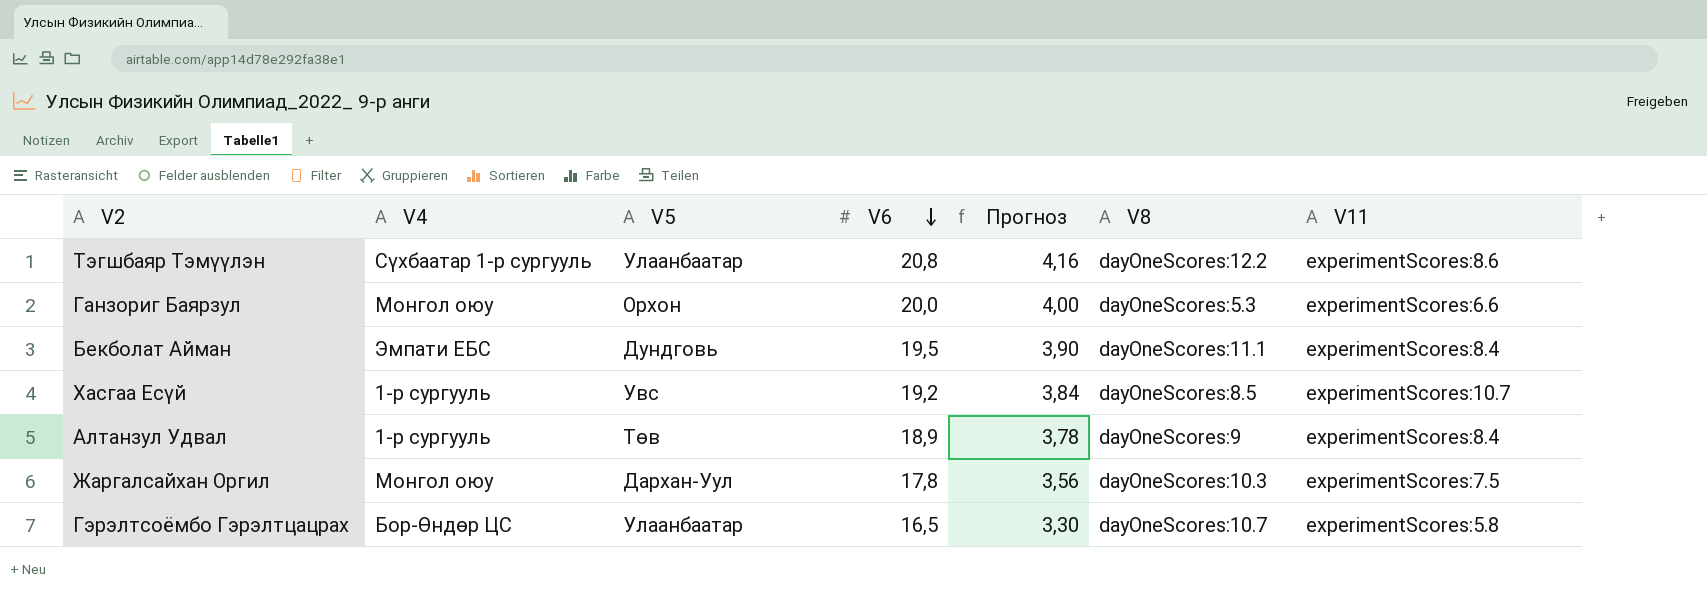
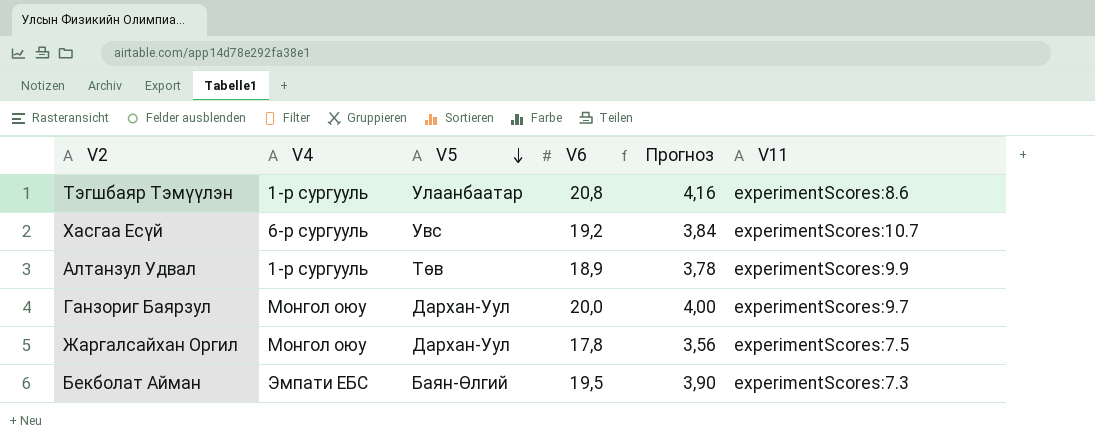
row order: V6 descending -> V5 descending
column V8 | position: 6 -> none
row Гэрэлтсоёмбо Гэрэлтцацрах: Бор-Өндөр ЦС | Улаанбаатар | 16,5 | 3,30 | dayOneScores:10.7 | experimentScores:5.8 -> none
Тэгшбаяр Тэмүүлэн | V4: Сүхбаатар 1-р сургууль -> 1-р сургууль
Хасгаа Есүй | V4: 1-р сургууль -> 6-р сургууль
Алтанзул Удвал | V11: experimentScores:8.4 -> experimentScores:9.9
Ганзориг Баярзул | V5: Орхон -> Дархан-Уул
Ганзориг Баярзул | V11: experimentScores:6.6 -> experimentScores:9.7
Бекболат Айман | V5: Дундговь -> Баян-Өлгий
Бекболат Айман | V11: experimentScores:8.4 -> experimentScores:7.3

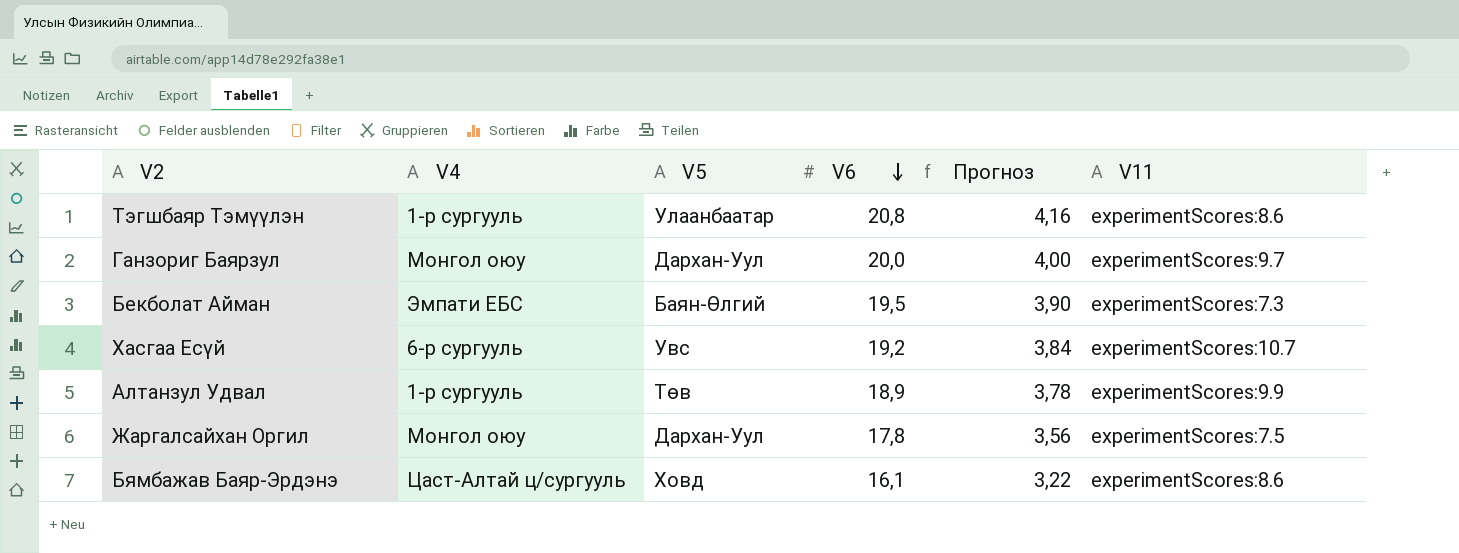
row order: V5 descending -> V6 descending
row Бямбажав Баяр-Эрдэнэ: none -> Цаст-Алтай ц/сургууль | Ховд | 16,1 | 3,22 | experimentScores:8.6

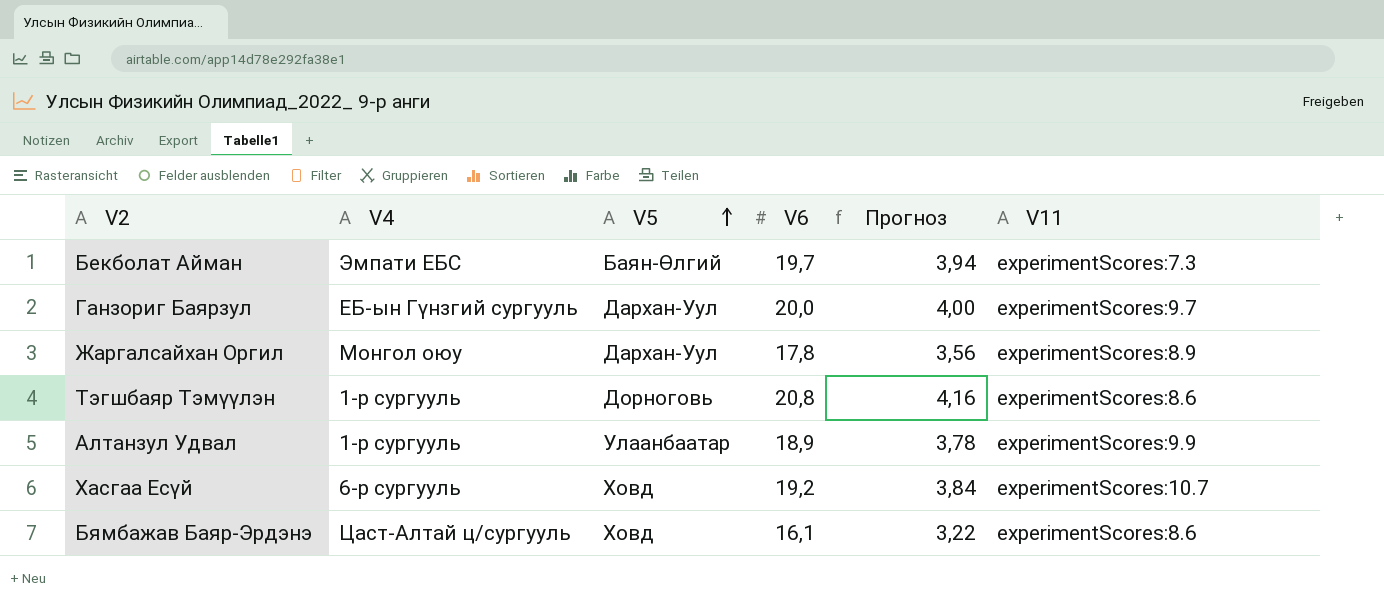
row order: V6 descending -> V5 ascending
Бекболат Айман | V6: 19,5 -> 19,7
Бекболат Айман | Прогноз: 3,90 -> 3,94
Ганзориг Баярзул | V4: Монгол оюу -> ЕБ-ын Гүнзгий сургууль
Жаргалсайхан Оргил | V11: experimentScores:7.5 -> experimentScores:8.9
Тэгшбаяр Тэмүүлэн | V5: Улаанбаатар -> Дорноговь
Алтанзул Удвал | V5: Төв -> Улаанбаатар
Хасгаа Есүй | V5: Увс -> Ховд

